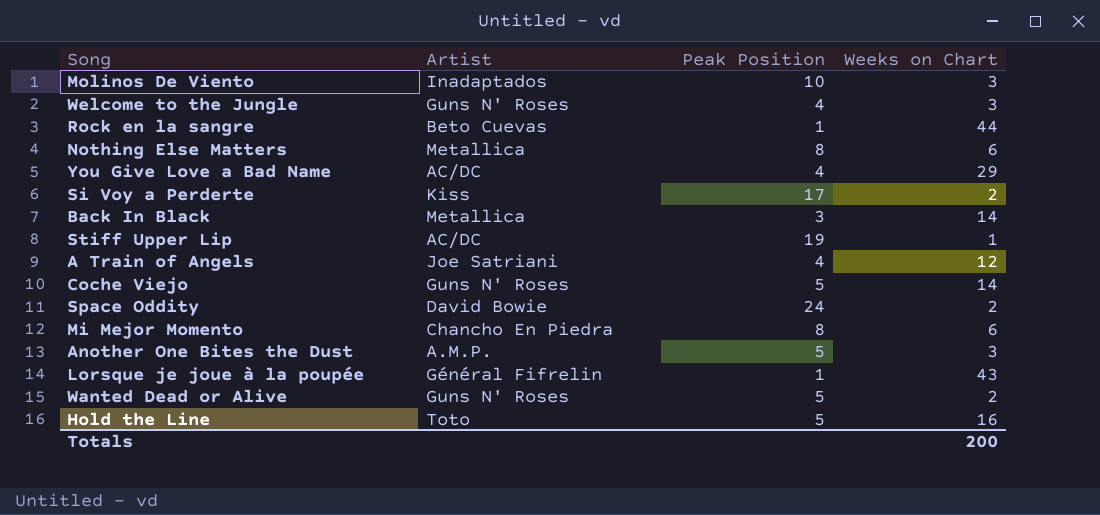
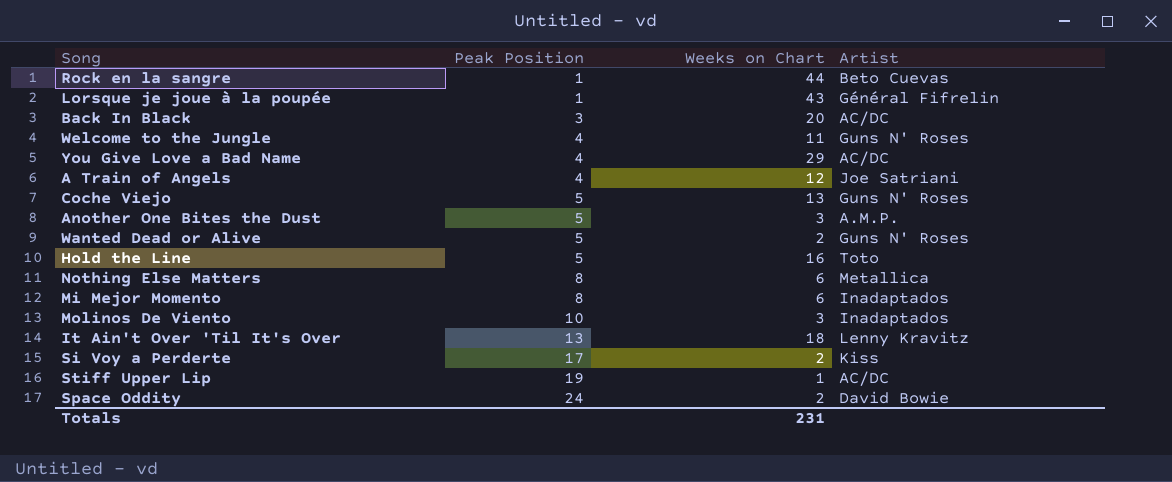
row order: none -> Peak Position ascending
column Artist | position: 2 -> 4
Back In Black | Weeks on Chart: 14 -> 20
Back In Black | Artist: Metallica -> AC/DC
Welcome to the Jungle | Weeks on Chart: 3 -> 11
Coche Viejo | Weeks on Chart: 14 -> 13
Mi Mejor Momento | Artist: Chancho En Piedra -> Inadaptados
row It Ain't Over 'Til It's Over: none -> 13 | 18 | Lenny Kravitz
Totals | Weeks on Chart: 200 -> 231

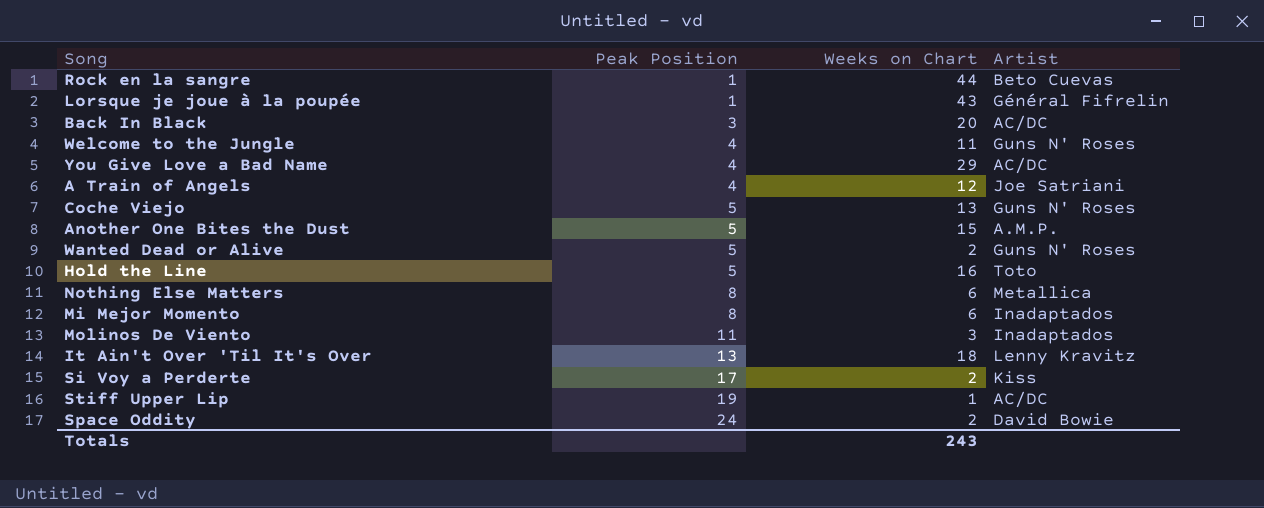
Another One Bites the Dust | Weeks on Chart: 3 -> 15
Molinos De Viento | Peak Position: 10 -> 11
Totals | Weeks on Chart: 231 -> 243

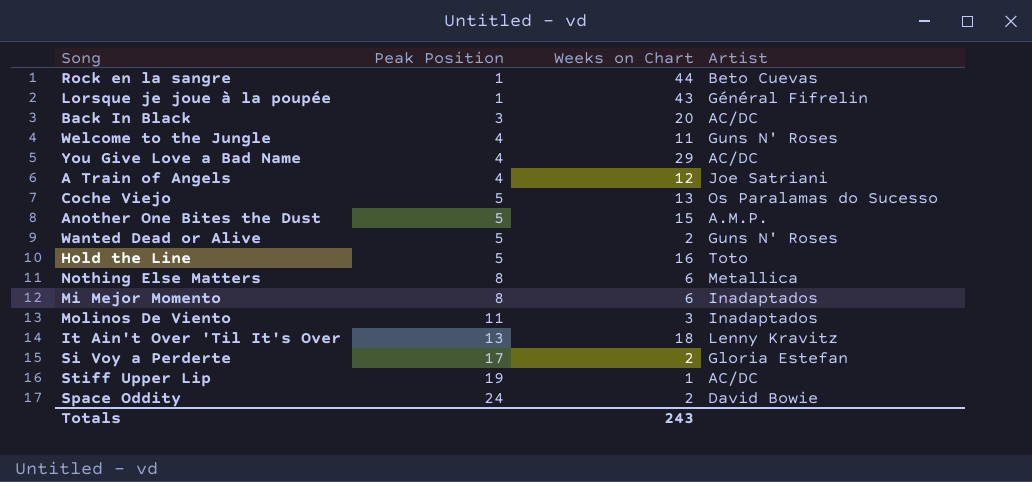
Coche Viejo | Artist: Guns N' Roses -> Os Paralamas do Sucesso
Si Voy a Perderte | Artist: Kiss -> Gloria Estefan

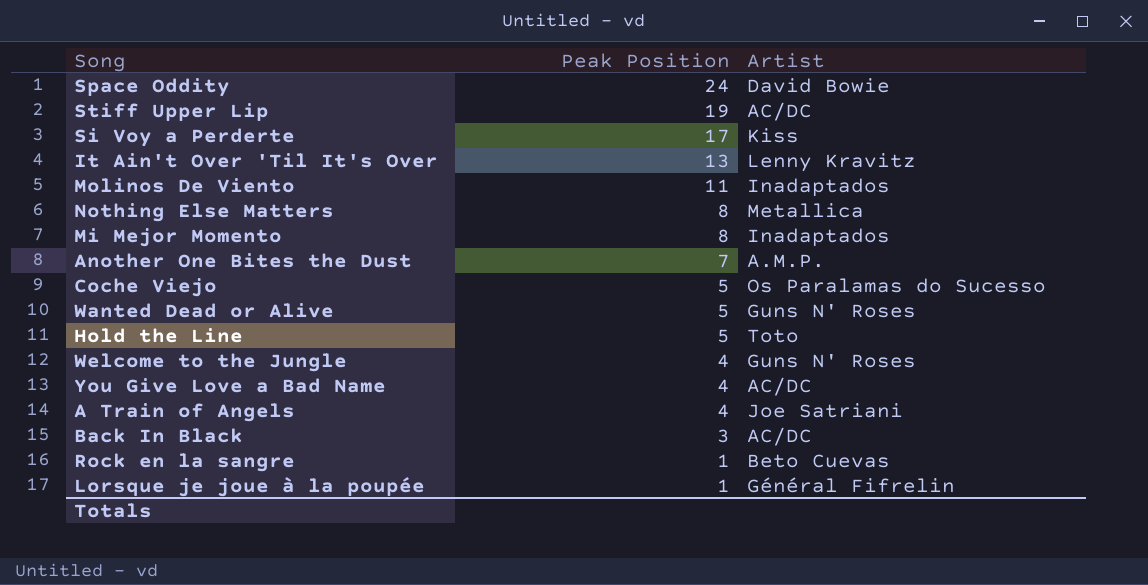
row order: Peak Position ascending -> Peak Position descending
column Weeks on Chart | position: 3 -> none
Si Voy a Perderte | Artist: Gloria Estefan -> Kiss
Another One Bites the Dust | Peak Position: 5 -> 7

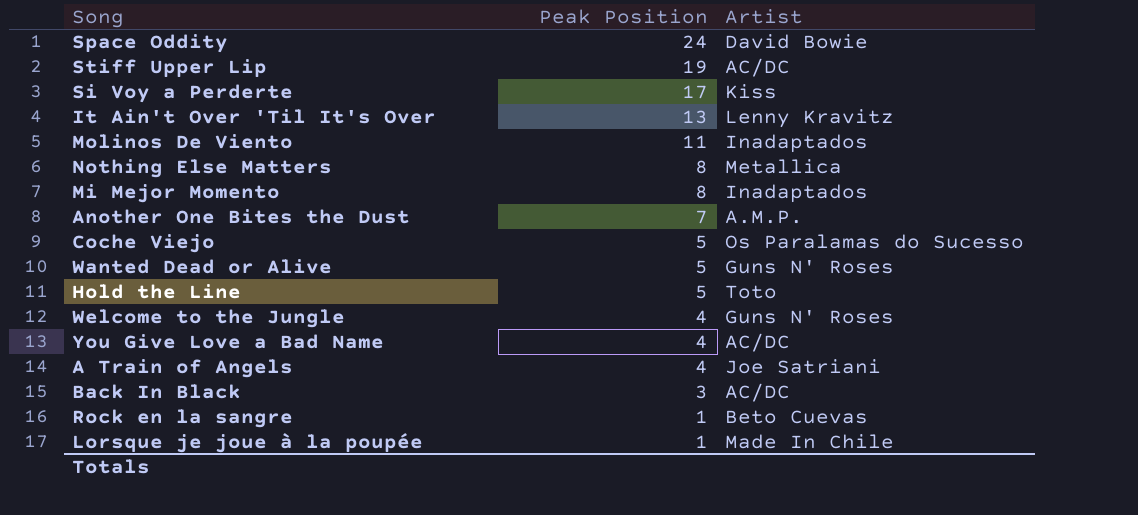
Lorsque je joue à la poupée | Artist: Général Fifrelin -> Made In Chile

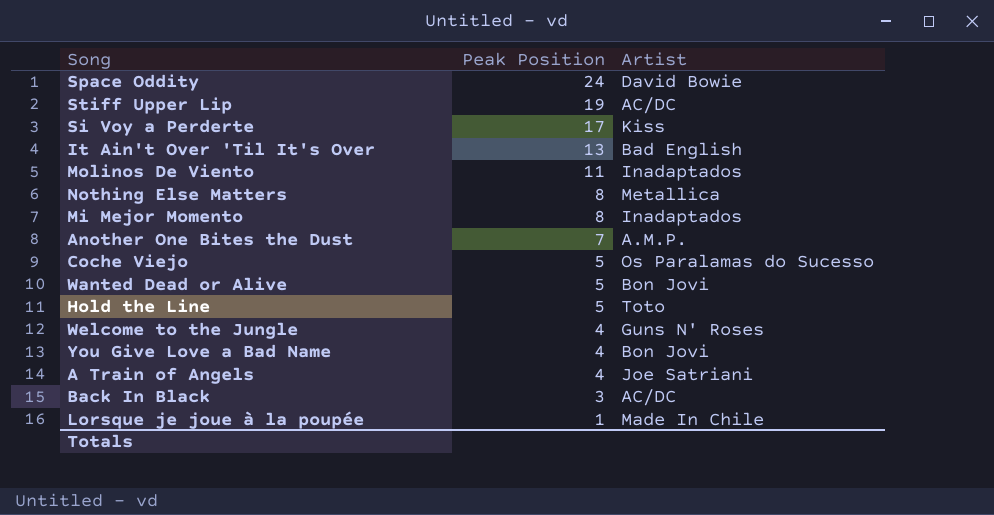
row Rock en la sangre: 1 | Beto Cuevas -> none
It Ain't Over 'Til It's Over | Artist: Lenny Kravitz -> Bad English
Wanted Dead or Alive | Artist: Guns N' Roses -> Bon Jovi
You Give Love a Bad Name | Artist: AC/DC -> Bon Jovi

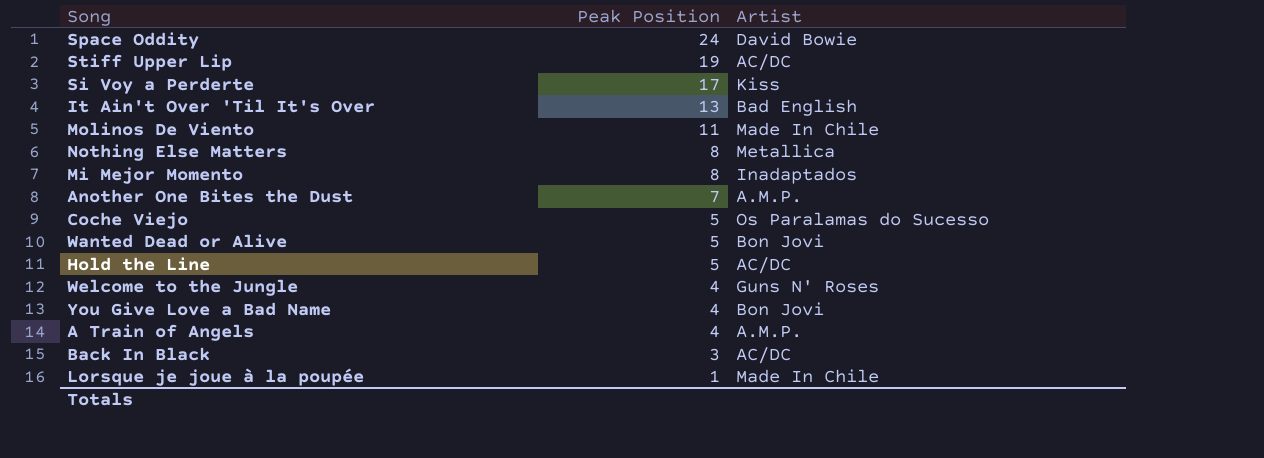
Molinos De Viento | Artist: Inadaptados -> Made In Chile
Hold the Line | Artist: Toto -> AC/DC
A Train of Angels | Artist: Joe Satriani -> A.M.P.

